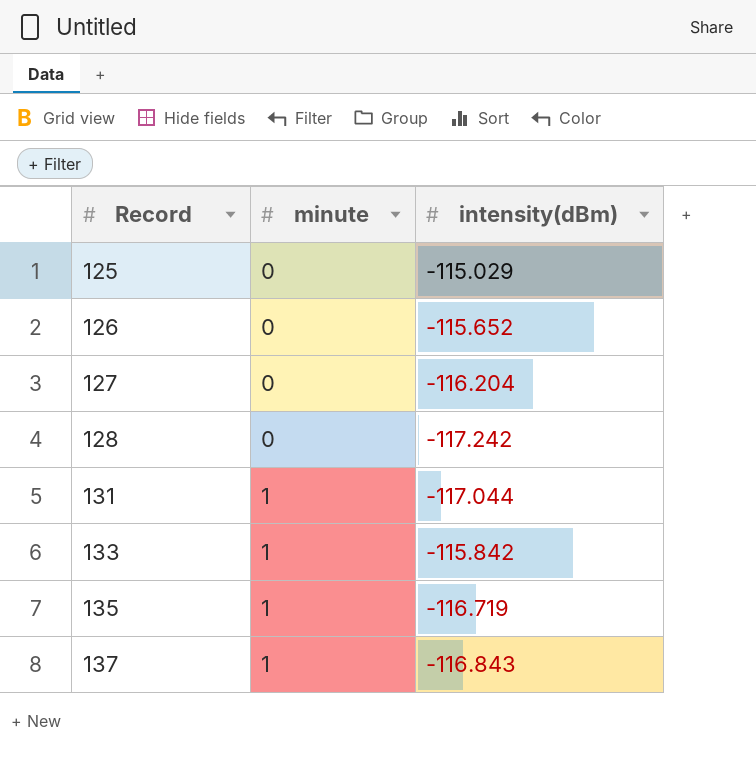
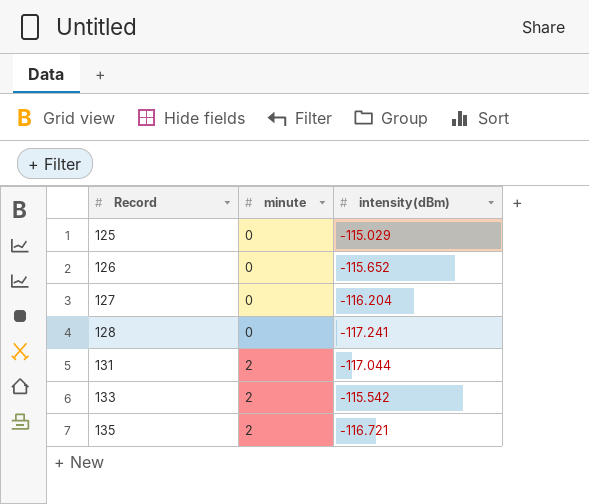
row 137: 1 | -116.843 -> none
128 | intensity(dBm): -117.242 -> -117.241
131 | minute: 1 -> 2
133 | minute: 1 -> 2
133 | intensity(dBm): -115.842 -> -115.542
135 | minute: 1 -> 2
135 | intensity(dBm): -116.719 -> -116.721

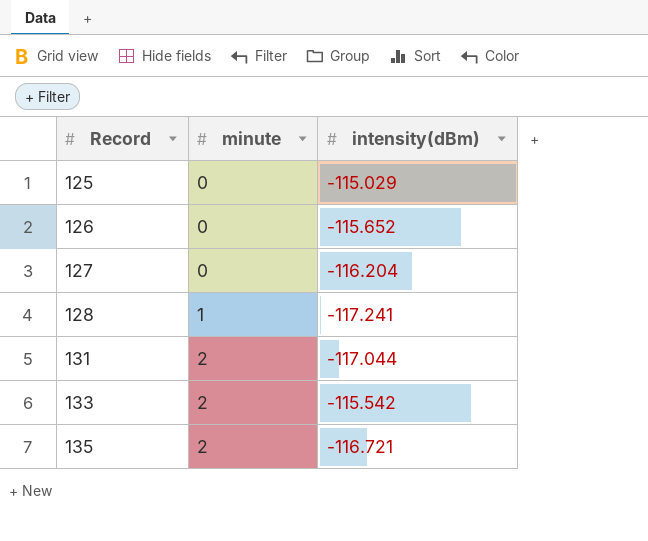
128 | minute: 0 -> 1

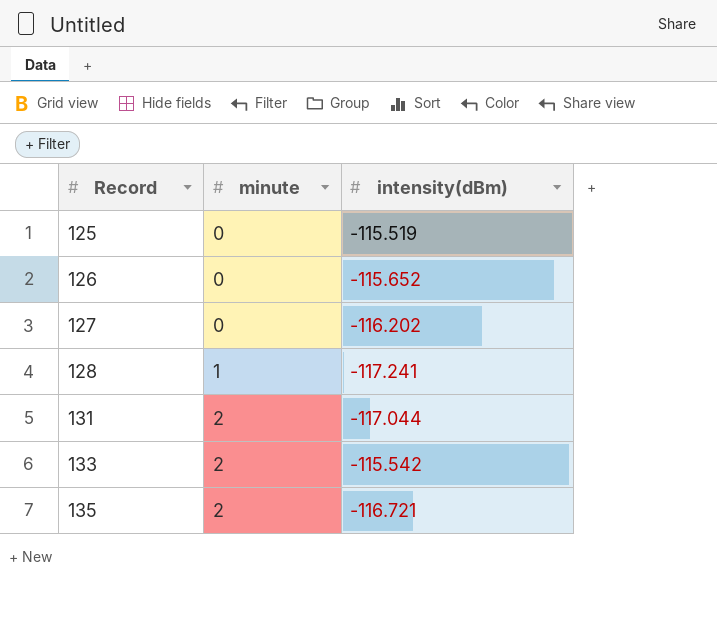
125 | intensity(dBm): -115.029 -> -115.519
127 | intensity(dBm): -116.204 -> -116.202

